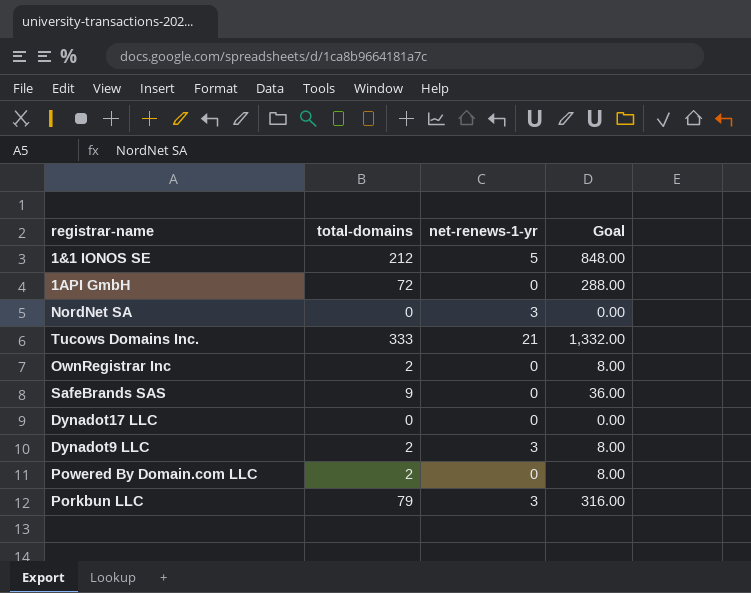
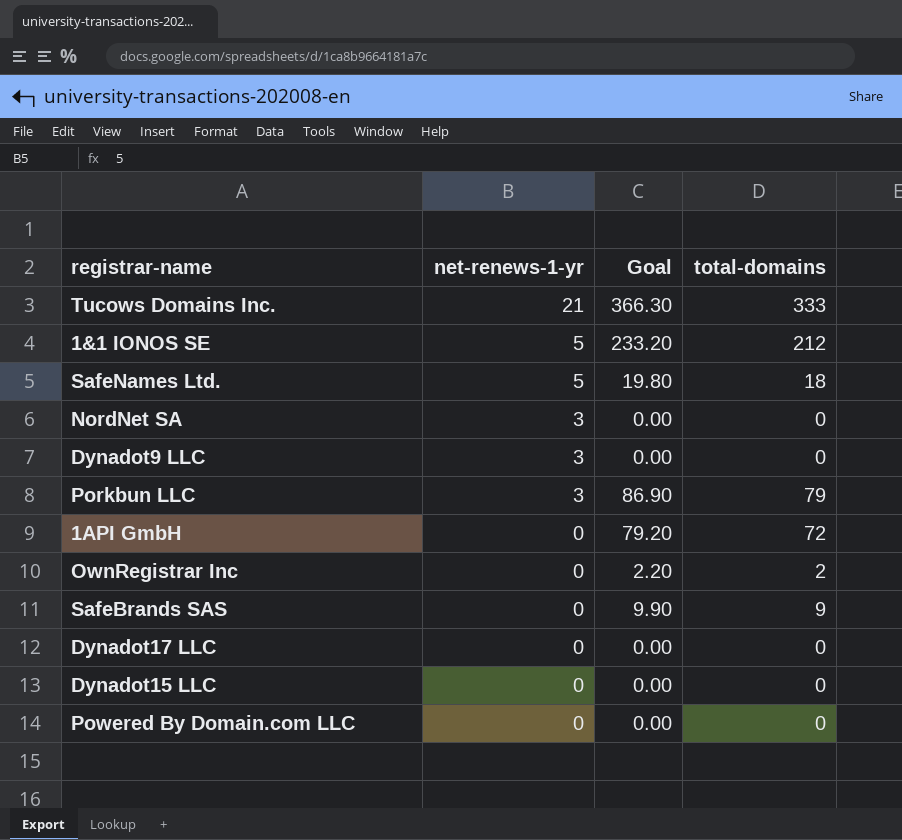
row order: none -> net-renews-1-yr descending
column Goal | formula: [total-domains] * 4 -> [total-domains] * 1.1
column total-domains | position: 2 -> 4
row SafeNames Ltd.: none -> 5 | 19.80 | 18
Dynadot9 LLC | total-domains: 2 -> 0
row Dynadot15 LLC: none -> 0 | 0.00 | 0
Powered By Domain.com LLC | total-domains: 2 -> 0

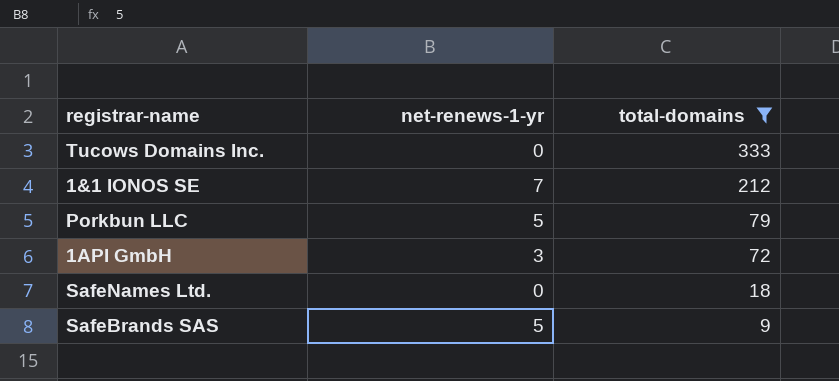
filter: none -> total-domains >= 9
row order: net-renews-1-yr descending -> total-domains descending
column Goal | formula: [total-domains] * 1.1 -> none
Tucows Domains Inc. | net-renews-1-yr: 21 -> 0
1&1 IONOS SE | net-renews-1-yr: 5 -> 7
Porkbun LLC | net-renews-1-yr: 3 -> 5
1API GmbH | net-renews-1-yr: 0 -> 3
SafeNames Ltd. | net-renews-1-yr: 5 -> 0
SafeBrands SAS | net-renews-1-yr: 0 -> 5

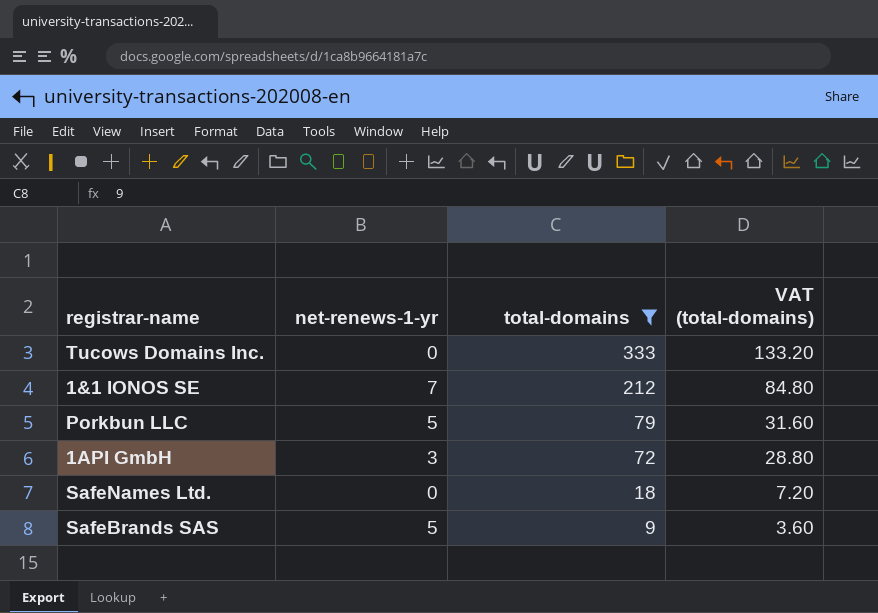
column VAT (total-domains) | formula: none -> [total-domains] * 0.4

